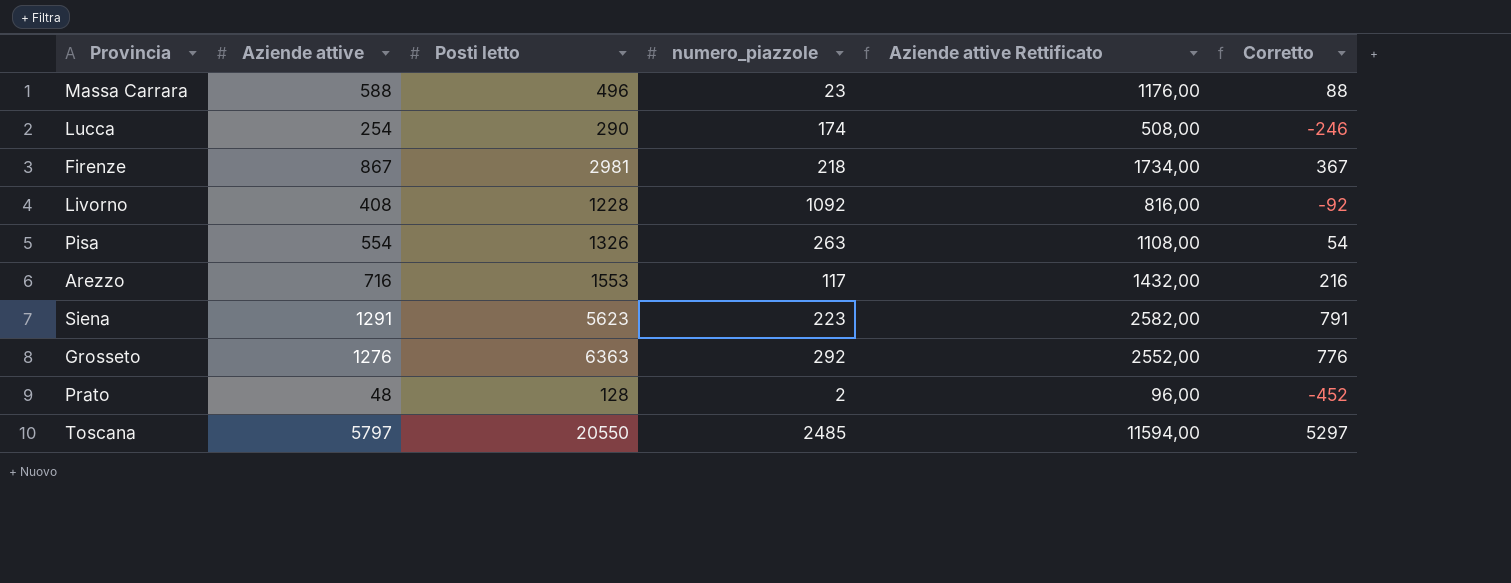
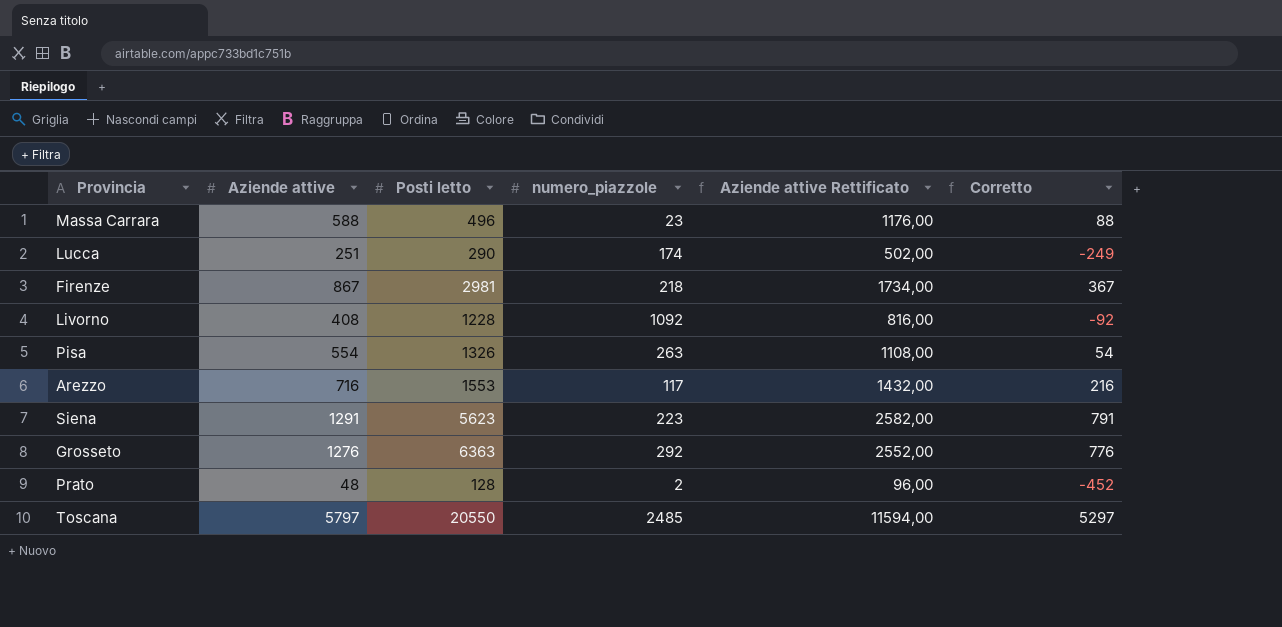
Lucca | Aziende attive: 254 -> 251
Lucca | Aziende attive Rettificato: 508,00 -> 502,00
Lucca | Corretto: -246 -> -249

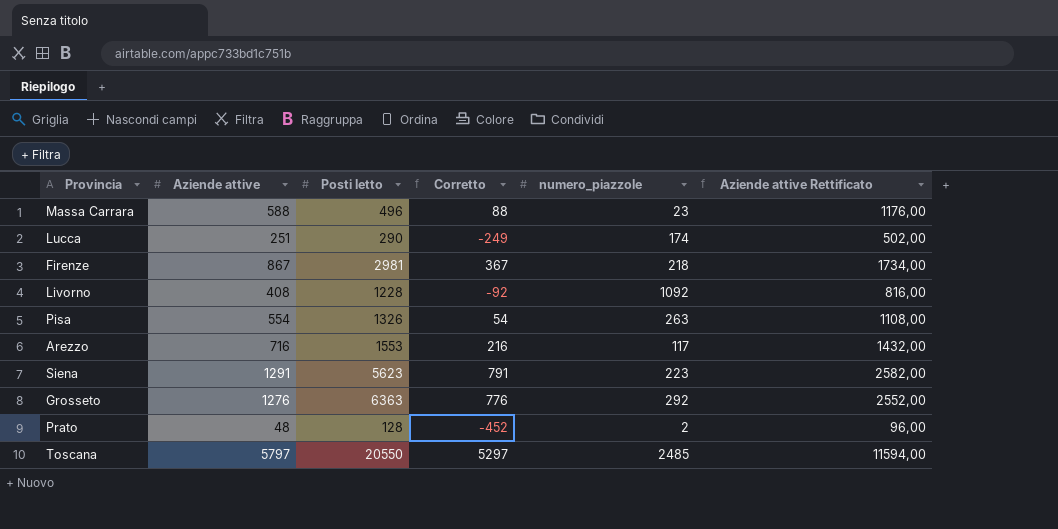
column Corretto | position: 6 -> 4

